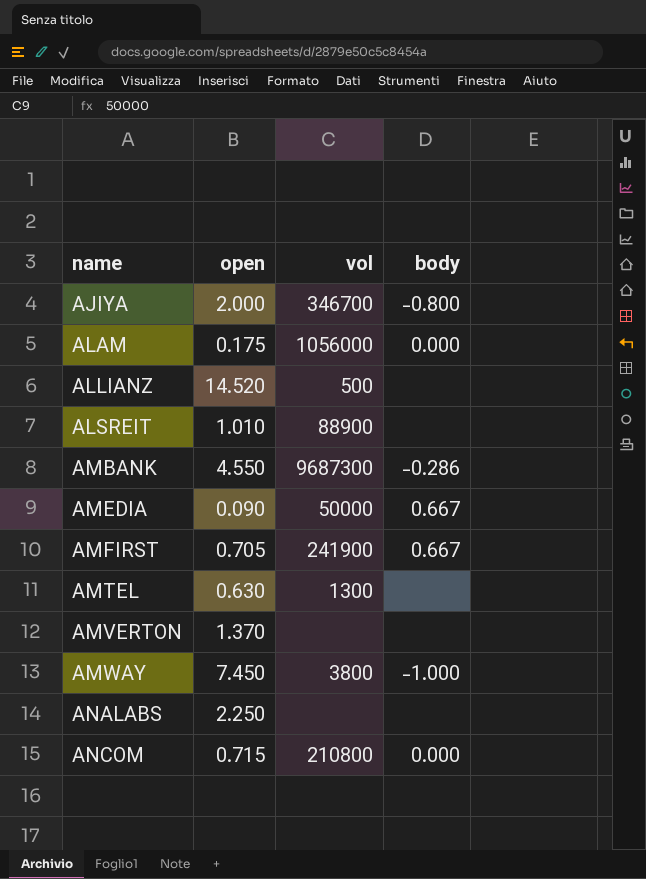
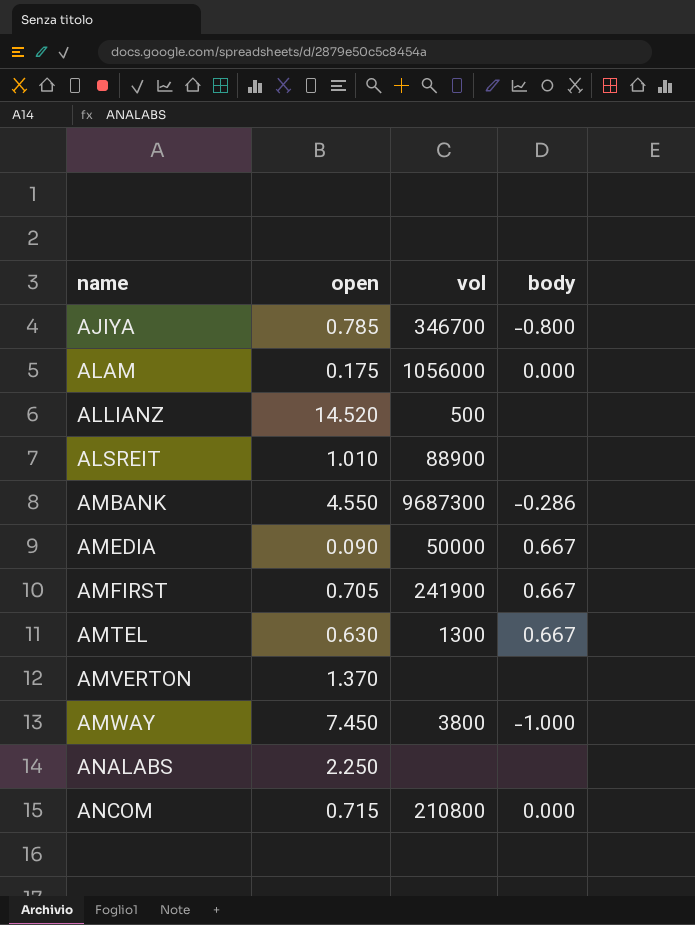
AJIYA | open: 2.000 -> 0.785
AMTEL | body: none -> 0.667

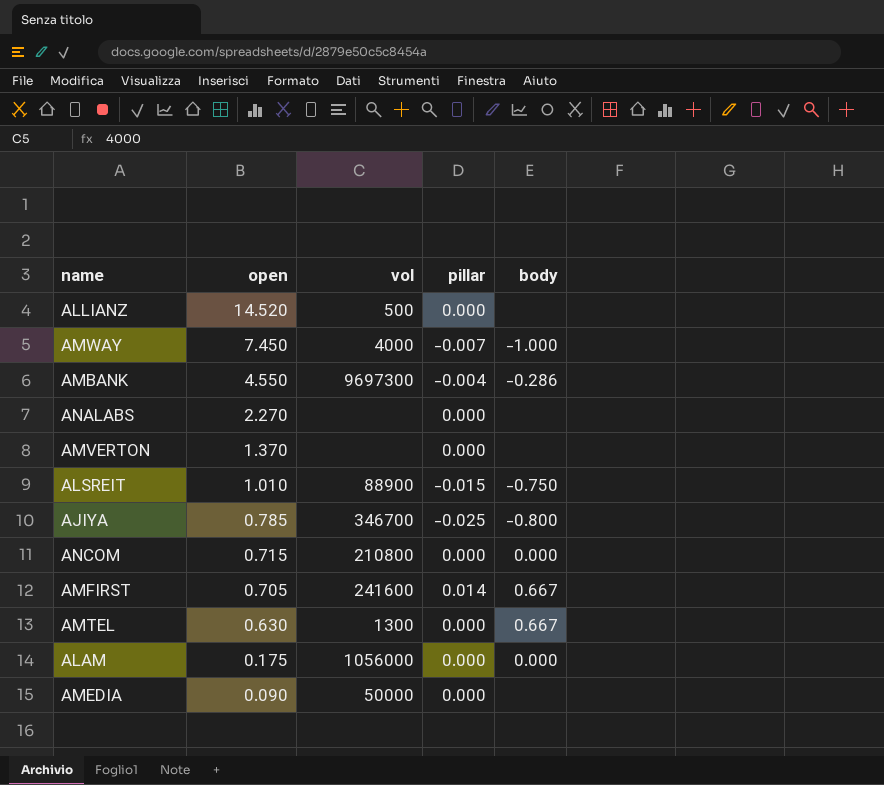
row order: name ascending -> open descending
column pillar | position: none -> 4
AMWAY | vol: 3800 -> 4000
AMBANK | vol: 9687300 -> 9697300
ANALABS | open: 2.250 -> 2.270
ALSREIT | body: none -> -0.750
AMFIRST | vol: 241900 -> 241600
AMEDIA | body: 0.667 -> none

